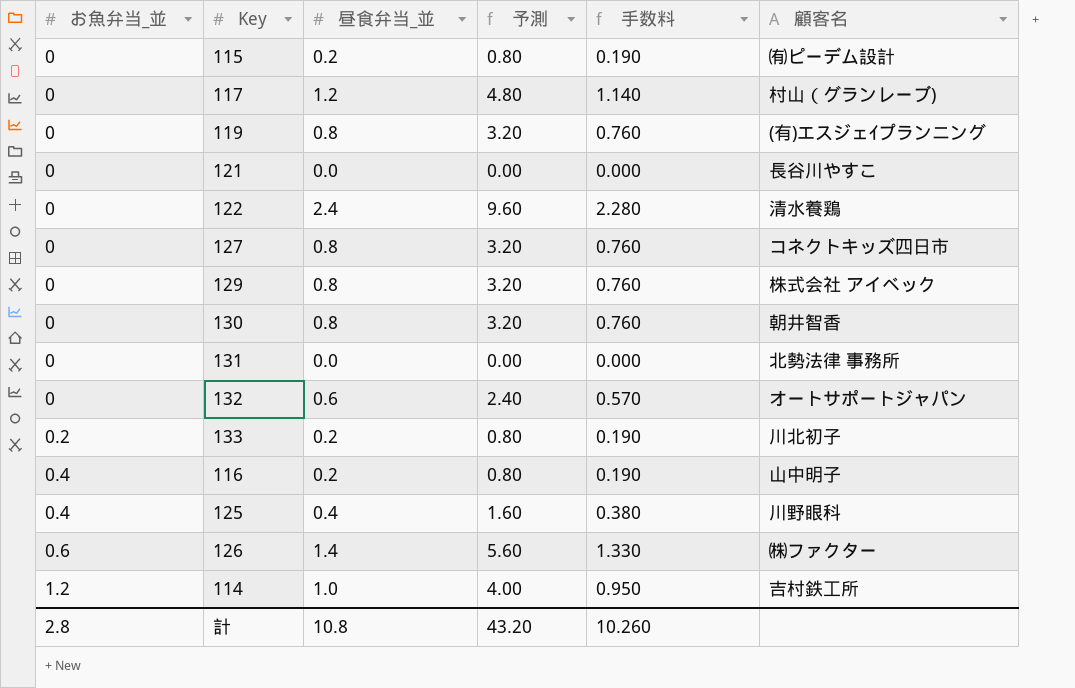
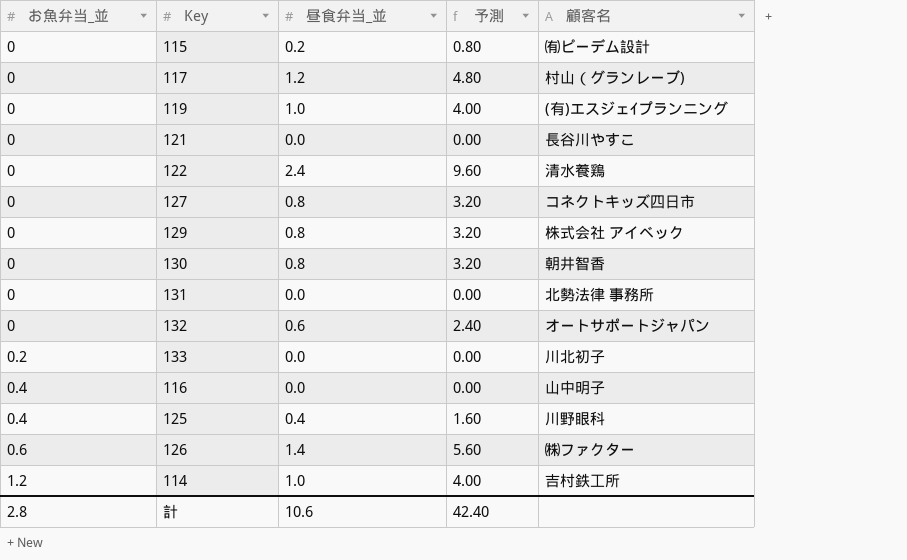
column 手数料 | formula: [昼食弁当_並] * 0.95 -> none
119 | 昼食弁当_並: 0.8 -> 1.0
119 | 予測: 3.20 -> 4.00
133 | 昼食弁当_並: 0.2 -> 0.0
133 | 予測: 0.80 -> 0.00
116 | 昼食弁当_並: 0.2 -> 0.0
116 | 予測: 0.80 -> 0.00
計 | 昼食弁当_並: 10.8 -> 10.6
計 | 予測: 43.20 -> 42.40

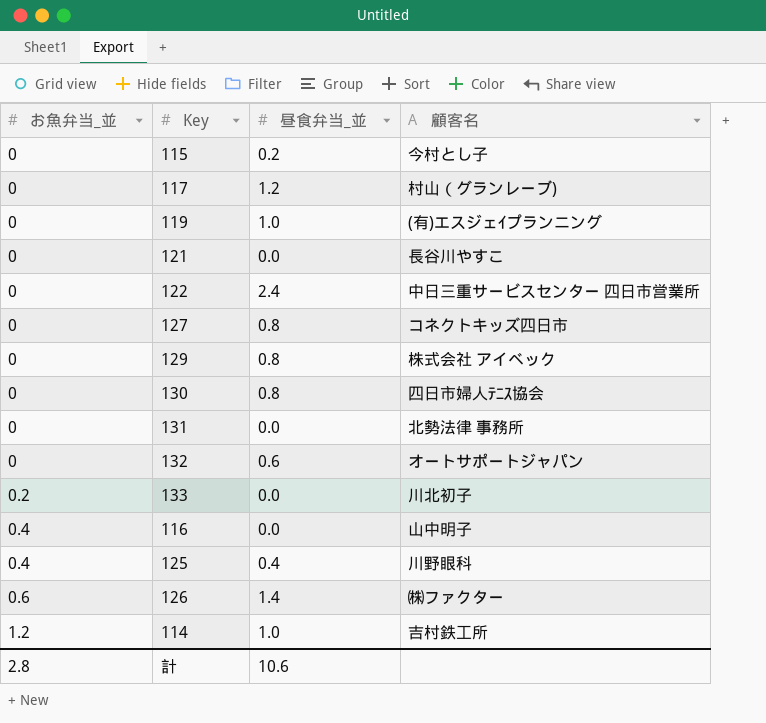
column 予測 | formula: [昼食弁当_並] * 4 -> none
115 | 顧客名: ㈲ピーデム設計 -> 今村とし子
122 | 顧客名: 清水養鶏 -> 中日三重サービスセンター 四日市営業所
130 | 顧客名: 朝井智香 -> 四日市婦人ﾃﾆｽ協会

